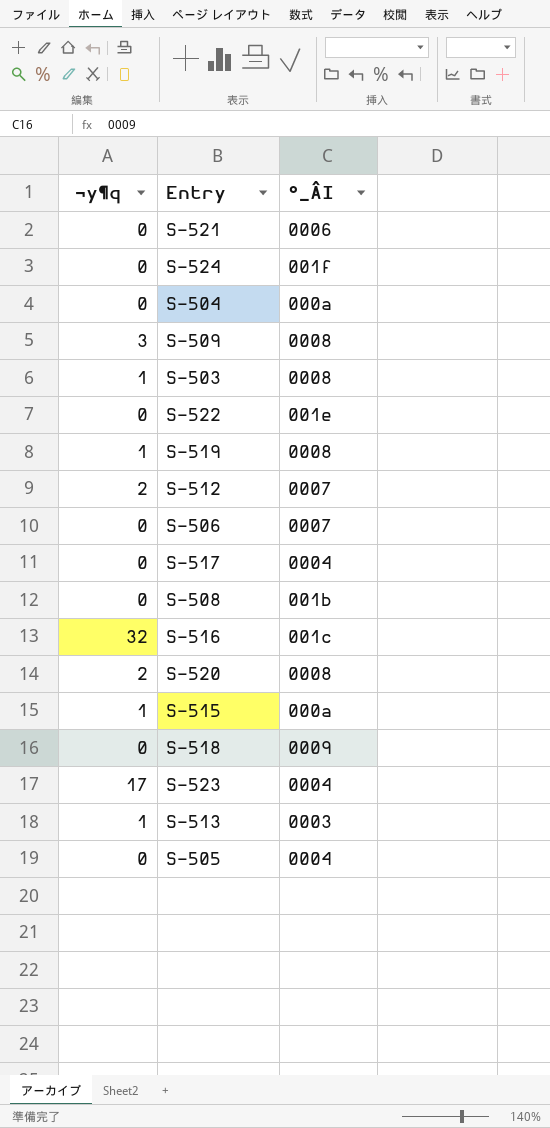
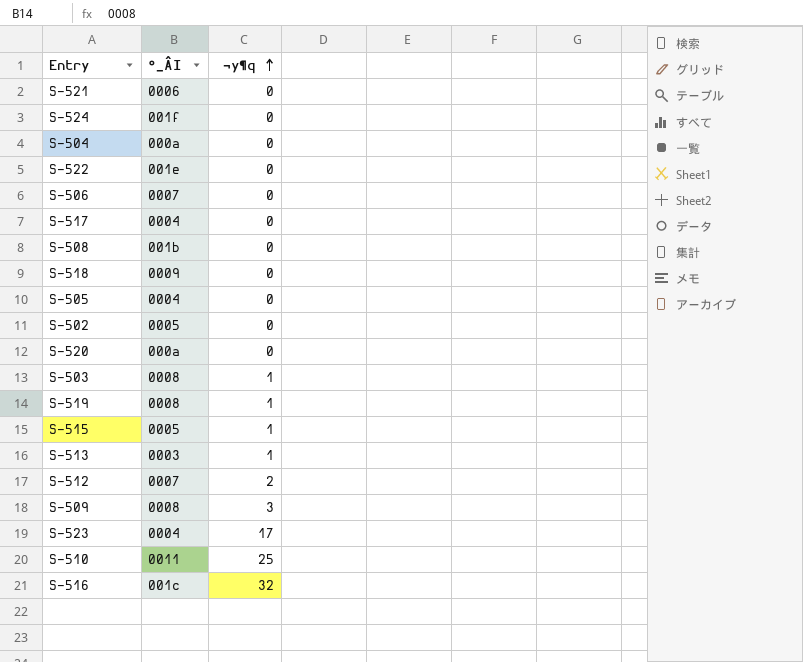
row order: none -> ¬y¶q ascending
column ¬y¶q | position: 1 -> 3
row S-502: none -> 0005 | 0
S-520 | °_ÂI: 0008 -> 000a
S-520 | ¬y¶q: 2 -> 0
S-515 | °_ÂI: 000a -> 0005
row S-510: none -> 0011 | 25

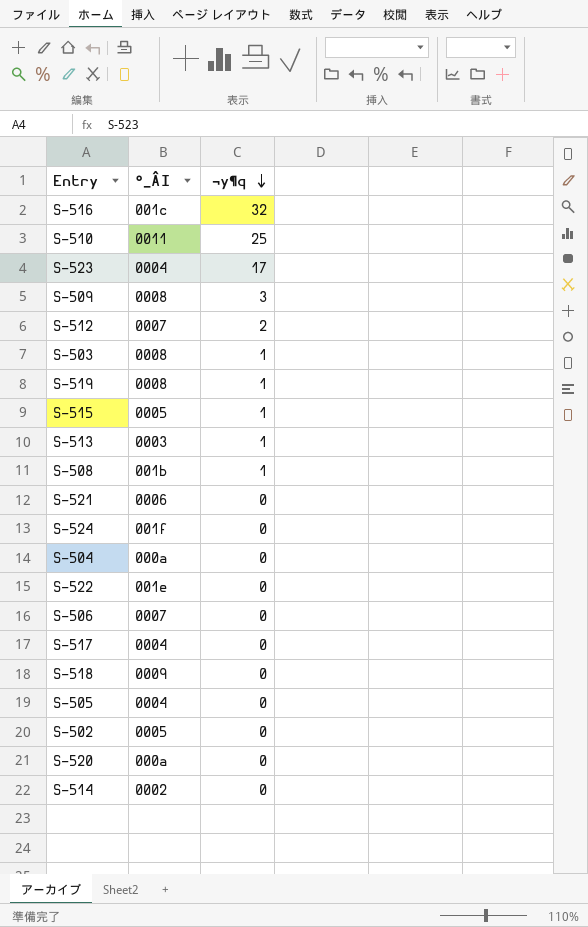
row order: ¬y¶q ascending -> ¬y¶q descending
S-508 | ¬y¶q: 0 -> 1
row S-514: none -> 0002 | 0

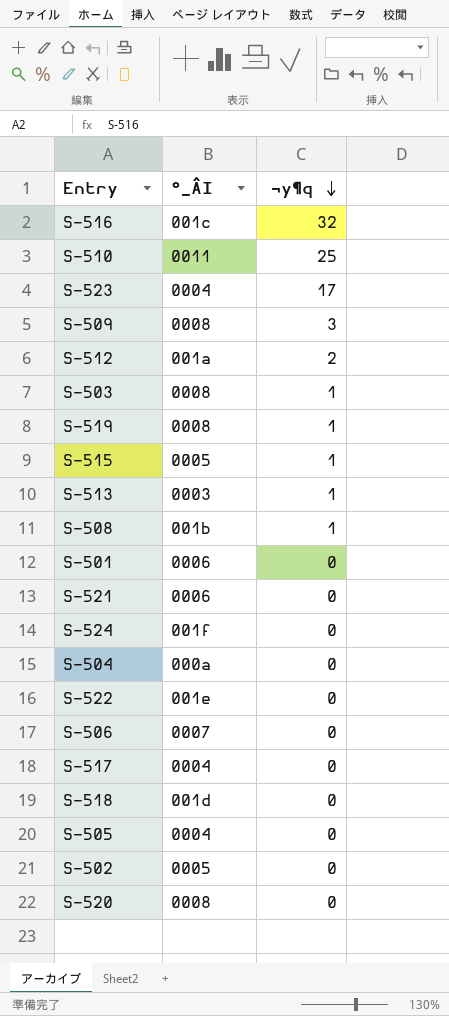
row S-514: 0002 | 0 -> none
S-512 | °_ÂI: 0007 -> 001a
row S-501: none -> 0006 | 0
S-518 | °_ÂI: 0009 -> 001d
S-520 | °_ÂI: 000a -> 0008

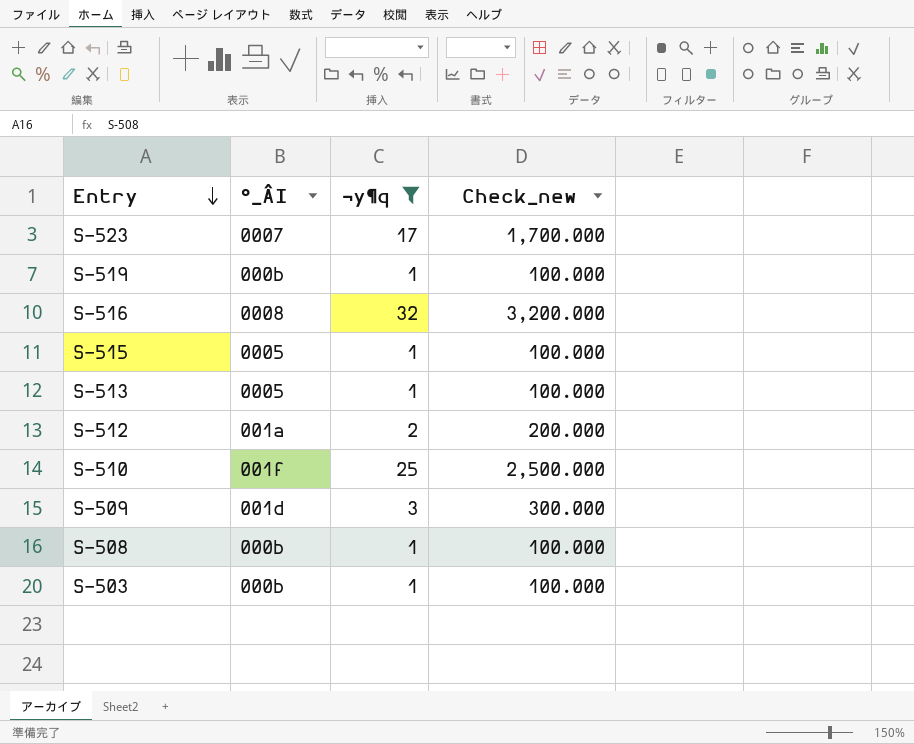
filter: none -> ¬y¶q != 0
row order: ¬y¶q descending -> Entry descending
column Check_new | formula: none -> [¬y¶q] * 100
S-523 | °_ÂI: 0004 -> 0007
S-519 | °_ÂI: 0008 -> 000b
S-516 | °_ÂI: 001c -> 0008
S-513 | °_ÂI: 0003 -> 0005
S-510 | °_ÂI: 0011 -> 001f
S-509 | °_ÂI: 0008 -> 001d
S-508 | °_ÂI: 001b -> 000b
S-503 | °_ÂI: 0008 -> 000b

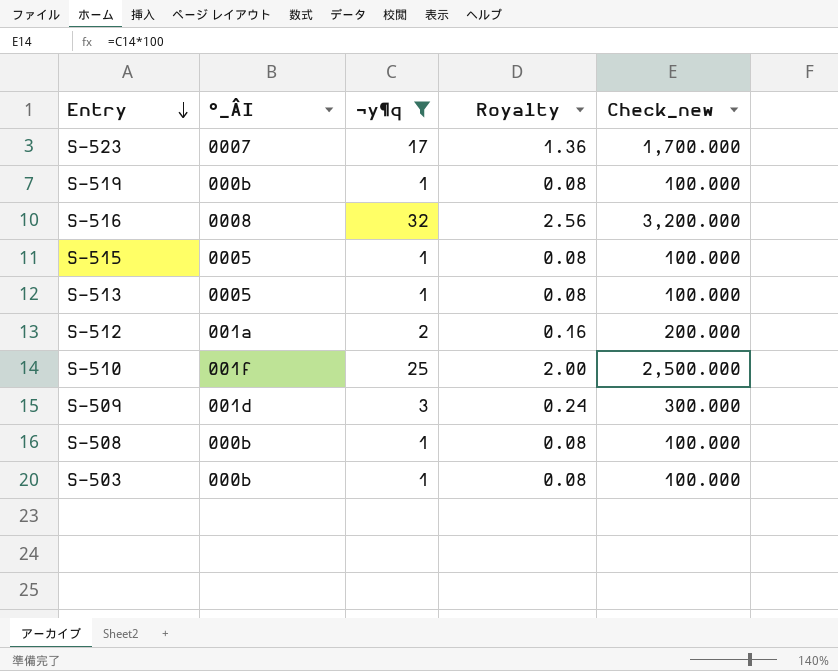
column Royalty | formula: none -> [¬y¶q] * 0.08

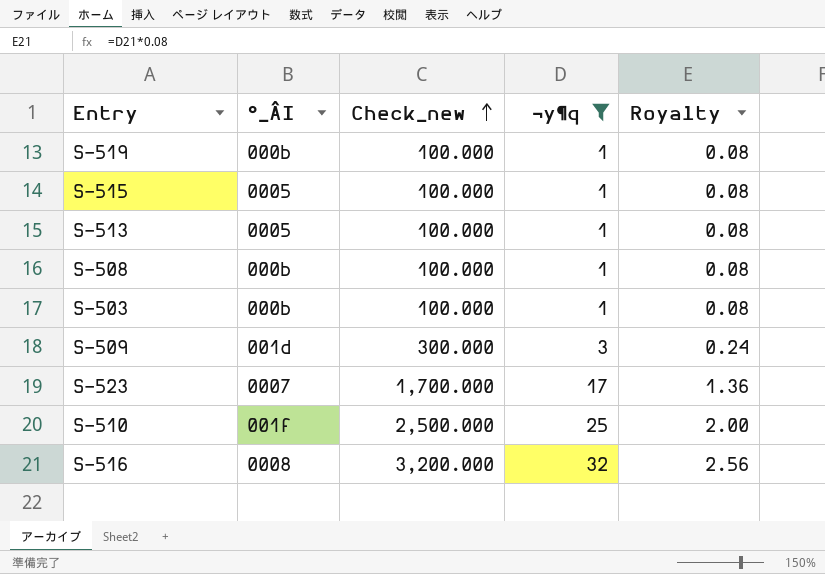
row order: Entry descending -> Check_new ascending
column Check_new | position: 5 -> 3
row S-512: 001a | 2 | 0.16 | 200.000 -> none

